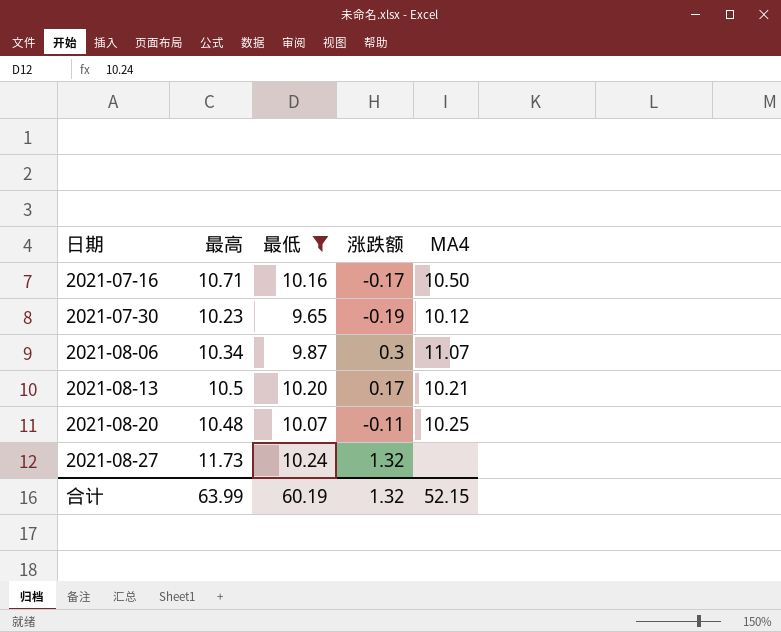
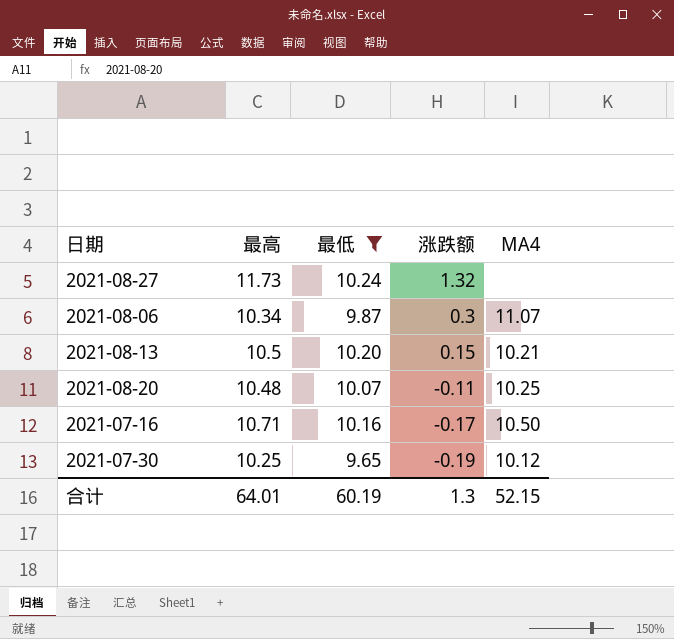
row order: 日期 ascending -> 涨跌额 descending
2021-08-13 | 涨跌额: 0.17 -> 0.15
2021-07-30 | 最高: 10.23 -> 10.25
合计 | 最高: 63.99 -> 64.01
合计 | 涨跌额: 1.32 -> 1.3

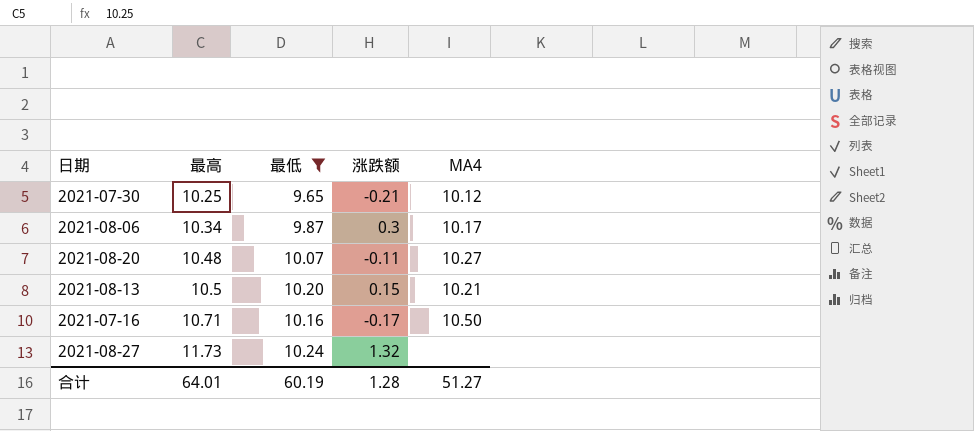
row order: 涨跌额 descending -> 最高 ascending
2021-07-30 | 涨跌额: -0.19 -> -0.21
2021-08-06 | MA4: 11.07 -> 10.17
2021-08-20 | MA4: 10.25 -> 10.27
合计 | 涨跌额: 1.3 -> 1.28
合计 | MA4: 52.15 -> 51.27

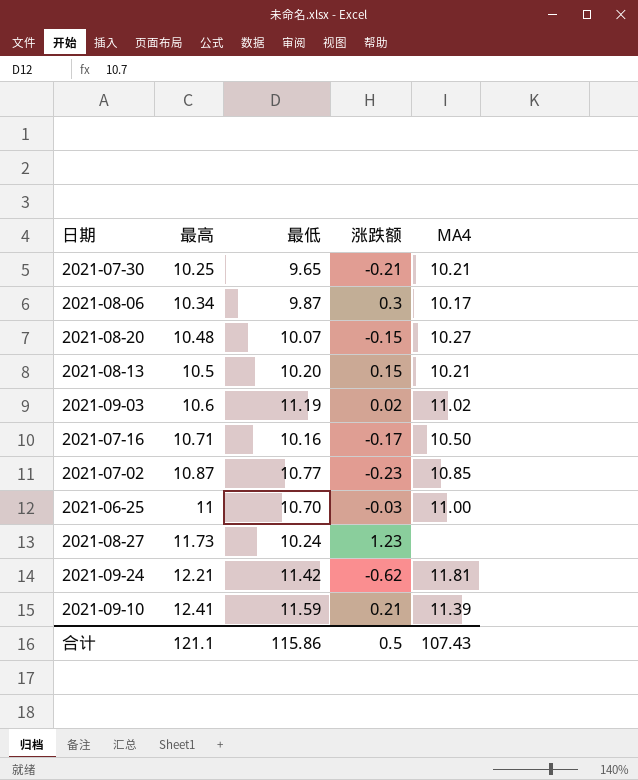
filter: 最低 <= 10.24 -> none
2021-07-30 | MA4: 10.12 -> 10.21
2021-08-20 | 涨跌额: -0.11 -> -0.15
2021-08-27 | 涨跌额: 1.32 -> 1.23
合计 | 最高: 64.01 -> 121.1
合计 | 最低: 60.19 -> 115.86
合计 | 涨跌额: 1.28 -> 0.5
合计 | MA4: 51.27 -> 107.43

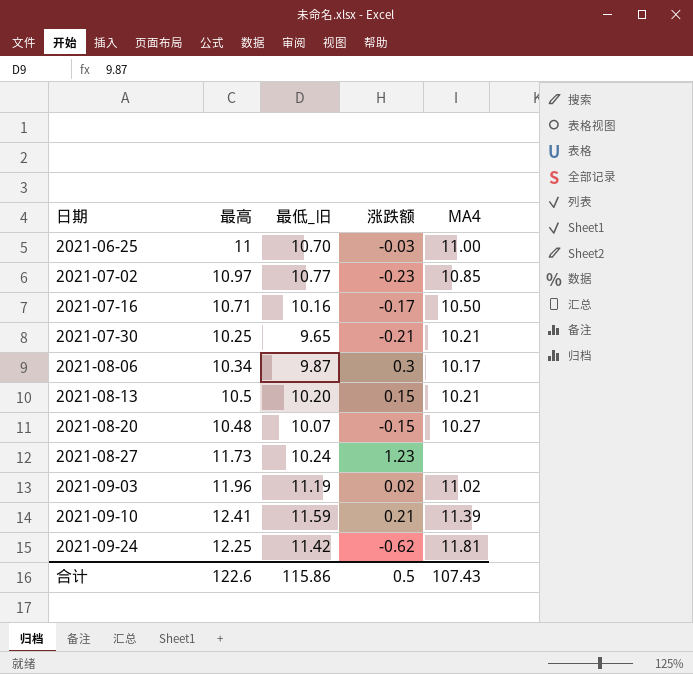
row order: 最高 ascending -> 日期 ascending
column name: 最低 -> 最低_旧
2021-07-02 | 最高: 10.87 -> 10.97
2021-09-03 | 最高: 10.6 -> 11.96
2021-09-24 | 最高: 12.21 -> 12.25
合计 | 最高: 121.1 -> 122.6

